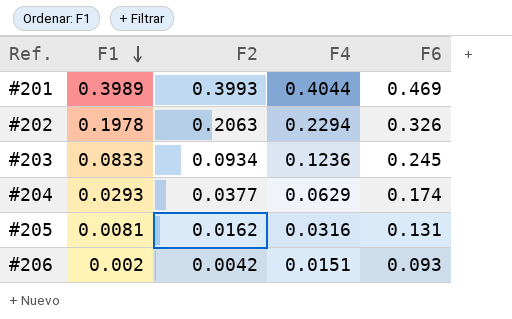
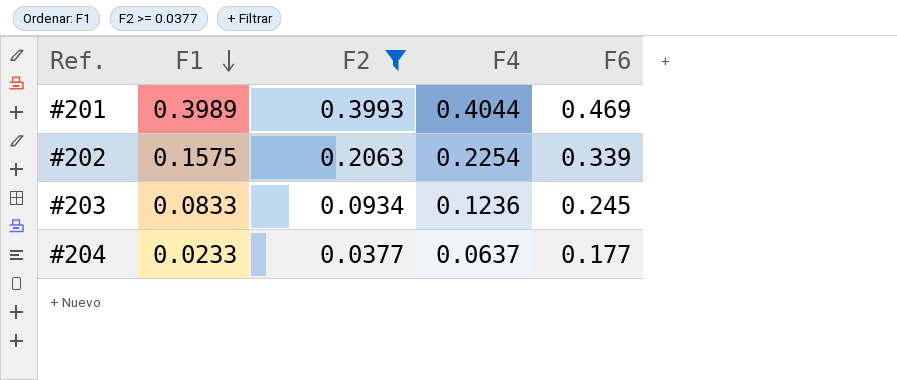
filter: none -> F2 >= 0.0377
#202 | F1: 0.1978 -> 0.1575
#202 | F4: 0.2294 -> 0.2254
#202 | F6: 0.326 -> 0.339
#204 | F1: 0.0293 -> 0.0233
#204 | F4: 0.0629 -> 0.0637
#204 | F6: 0.174 -> 0.177

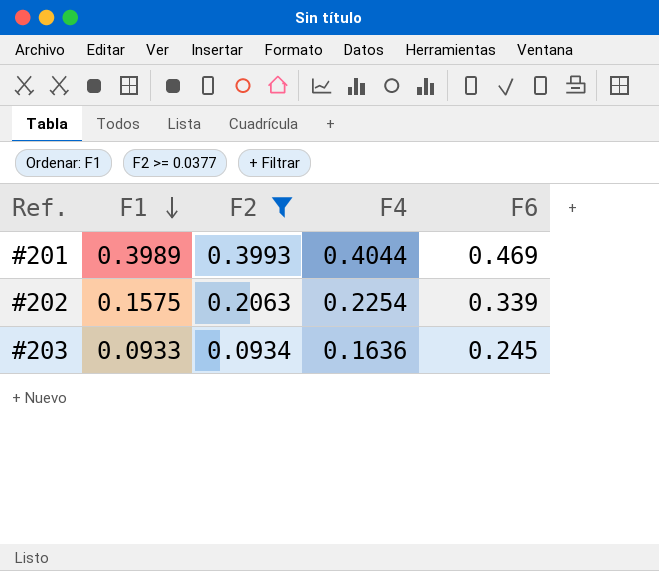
row #204: 0.0233 | 0.0377 | 0.0637 | 0.177 -> none
#203 | F1: 0.0833 -> 0.0933
#203 | F4: 0.1236 -> 0.1636

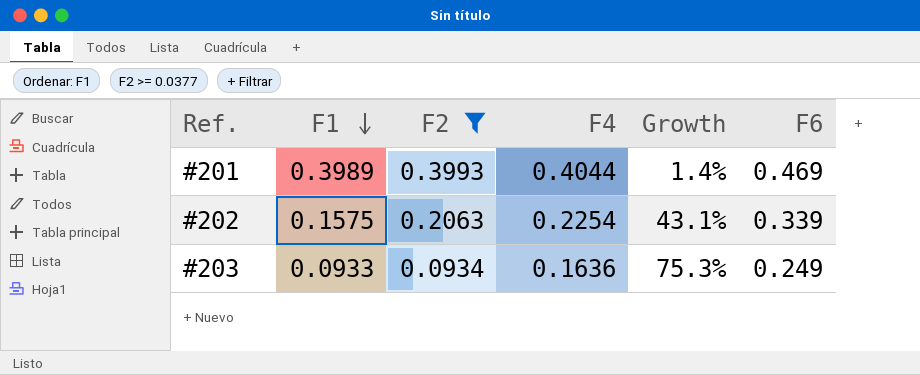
column Growth | formula: none -> ([F4] - [F1]) / [F1]
#203 | F6: 0.245 -> 0.249

